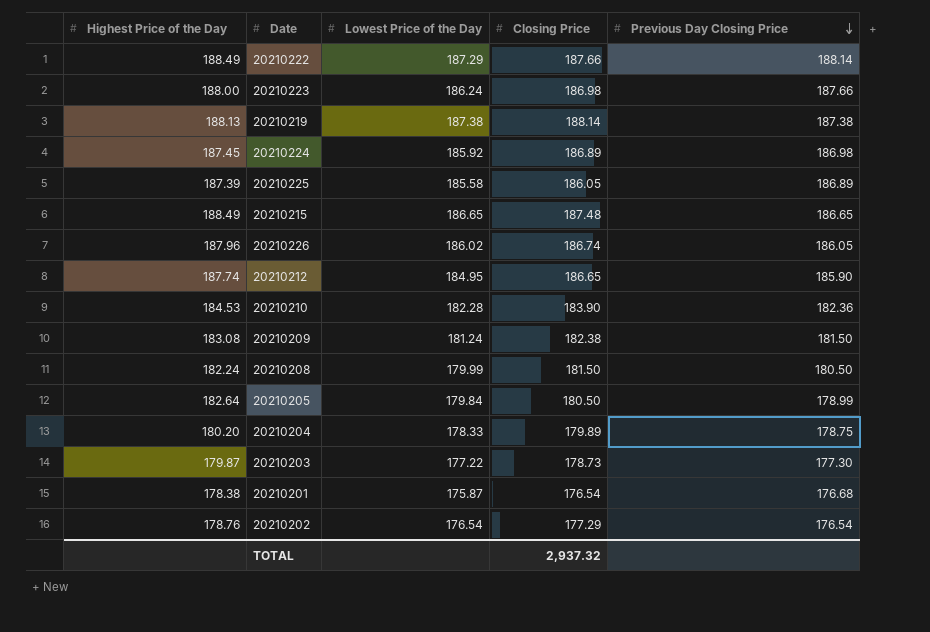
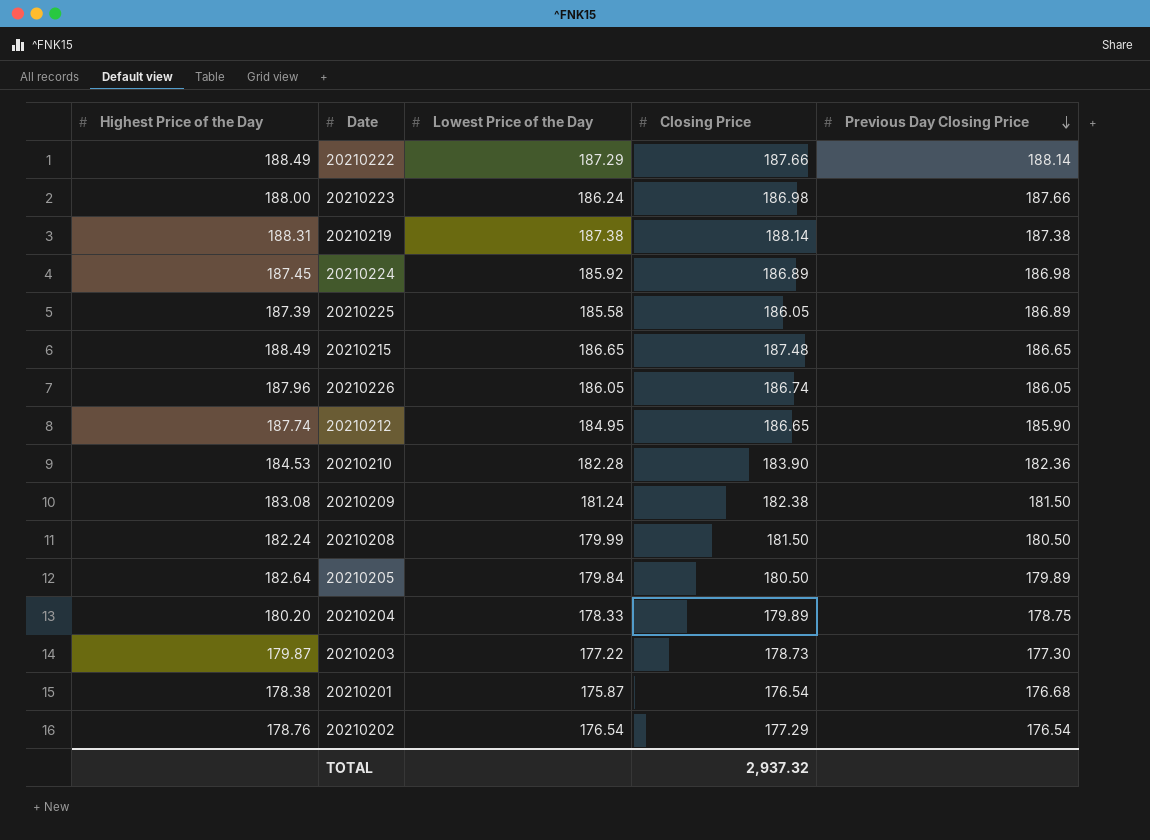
20210219 | Highest Price of the Day: 188.13 -> 188.31
20210226 | Lowest Price of the Day: 186.02 -> 186.05
20210205 | Previous Day Closing Price: 178.99 -> 179.89

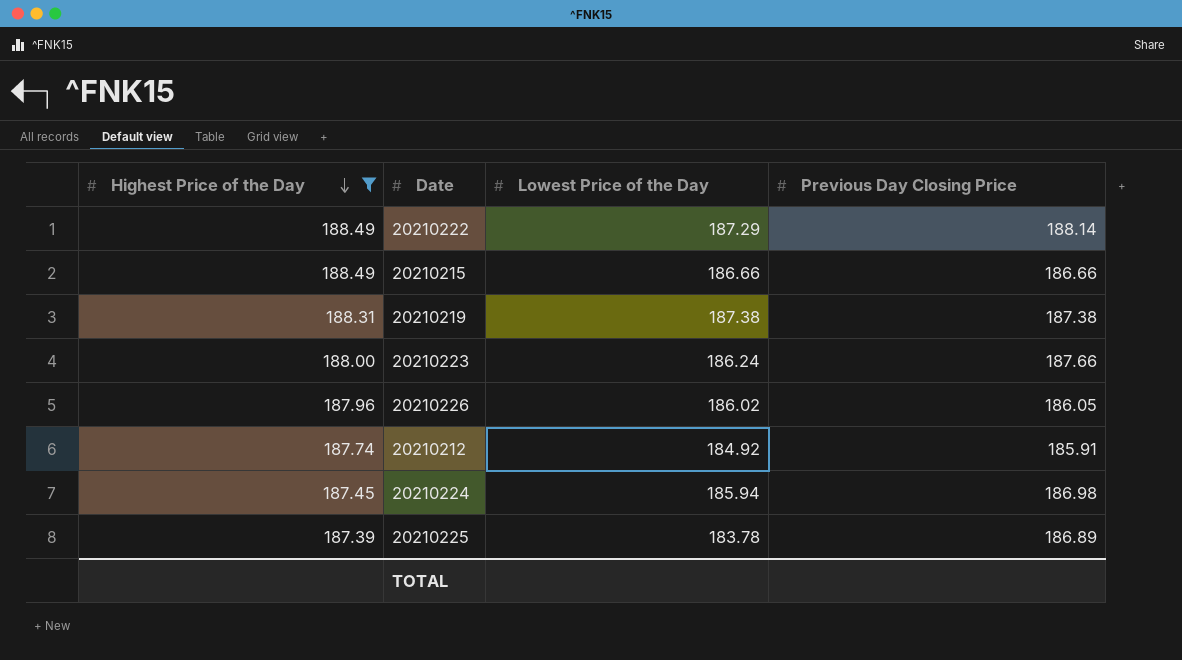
filter: none -> Highest Price of the Day >= 187.39
row order: Previous Day Closing Price descending -> Highest Price of the Day descending
column Closing Price | position: 4 -> none
20210215 | Lowest Price of the Day: 186.65 -> 186.66
20210215 | Previous Day Closing Price: 186.65 -> 186.66
20210226 | Lowest Price of the Day: 186.05 -> 186.02
20210212 | Lowest Price of the Day: 184.95 -> 184.92
20210212 | Previous Day Closing Price: 185.90 -> 185.91
20210224 | Lowest Price of the Day: 185.92 -> 185.94
20210225 | Lowest Price of the Day: 185.58 -> 183.78

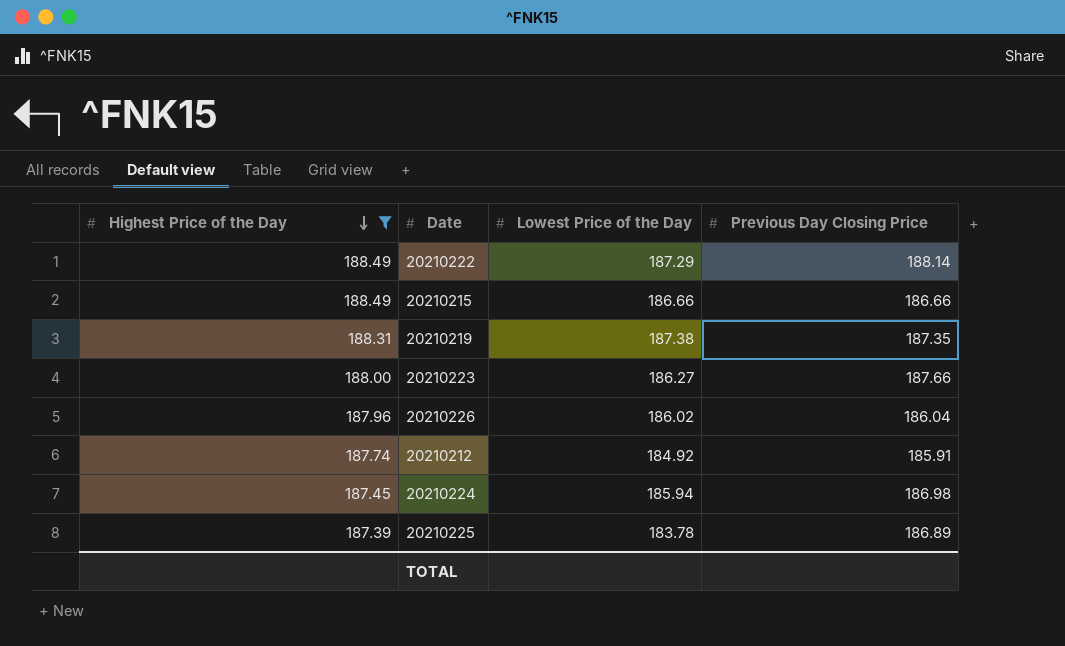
20210219 | Previous Day Closing Price: 187.38 -> 187.35
20210223 | Lowest Price of the Day: 186.24 -> 186.27
20210226 | Previous Day Closing Price: 186.05 -> 186.04

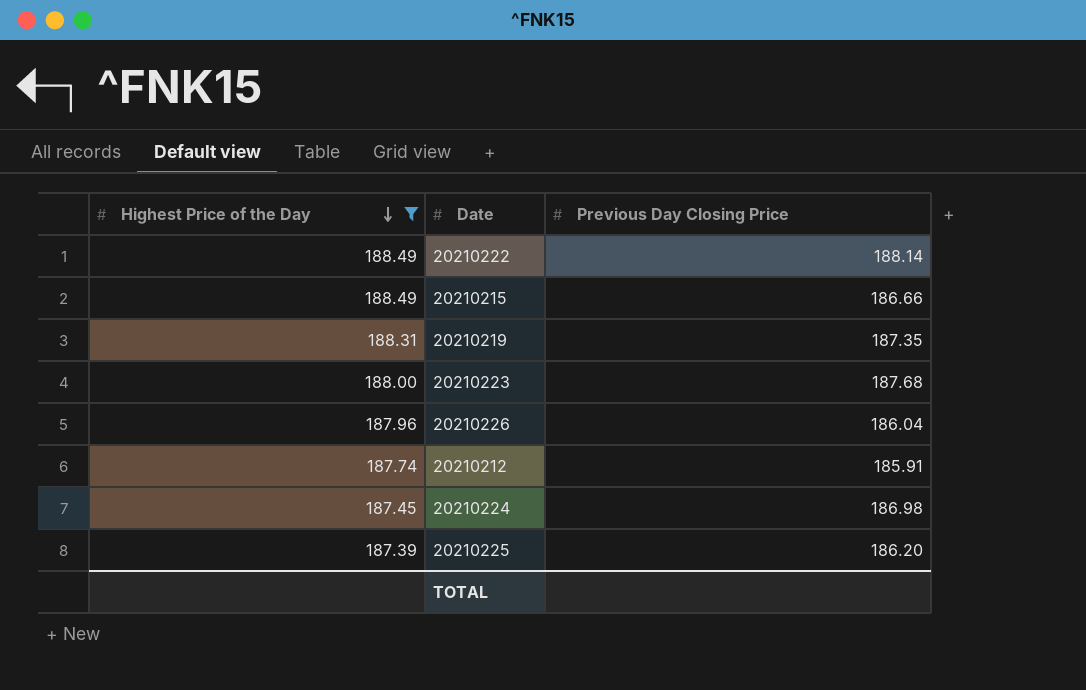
column Lowest Price of the Day | position: 3 -> none
20210223 | Previous Day Closing Price: 187.66 -> 187.68
20210225 | Previous Day Closing Price: 186.89 -> 186.20

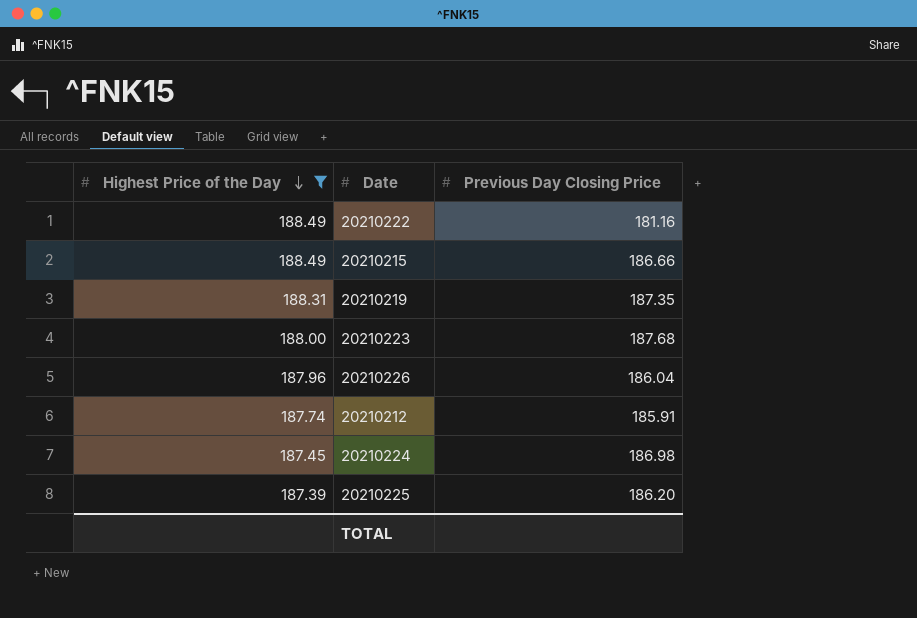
20210222 | Previous Day Closing Price: 188.14 -> 181.16

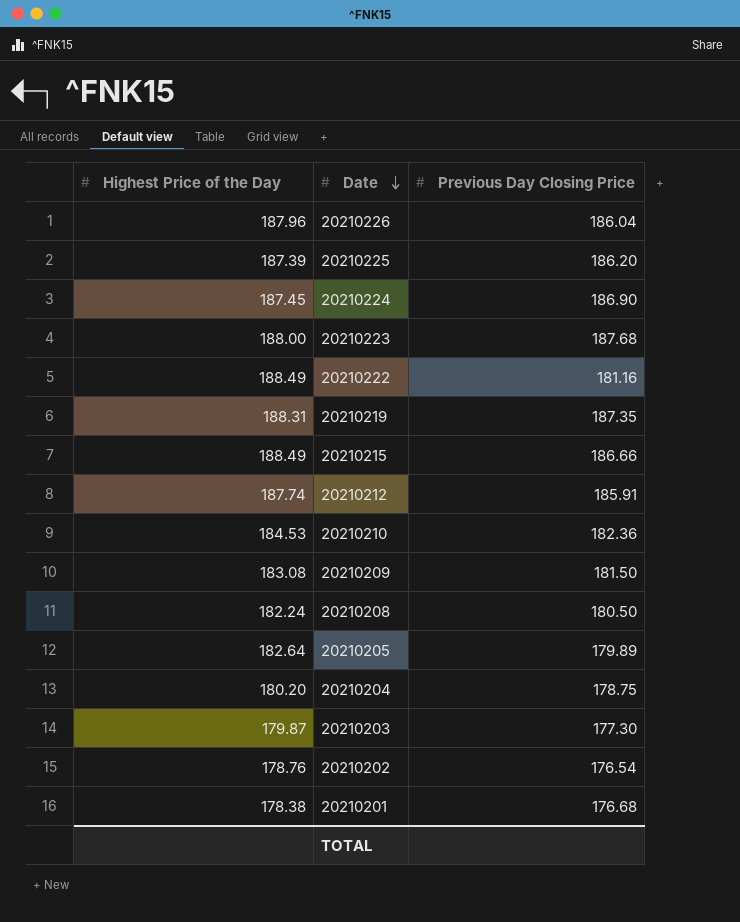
filter: Highest Price of the Day >= 187.39 -> none
row order: Highest Price of the Day descending -> Date descending
20210224 | Previous Day Closing Price: 186.98 -> 186.90

